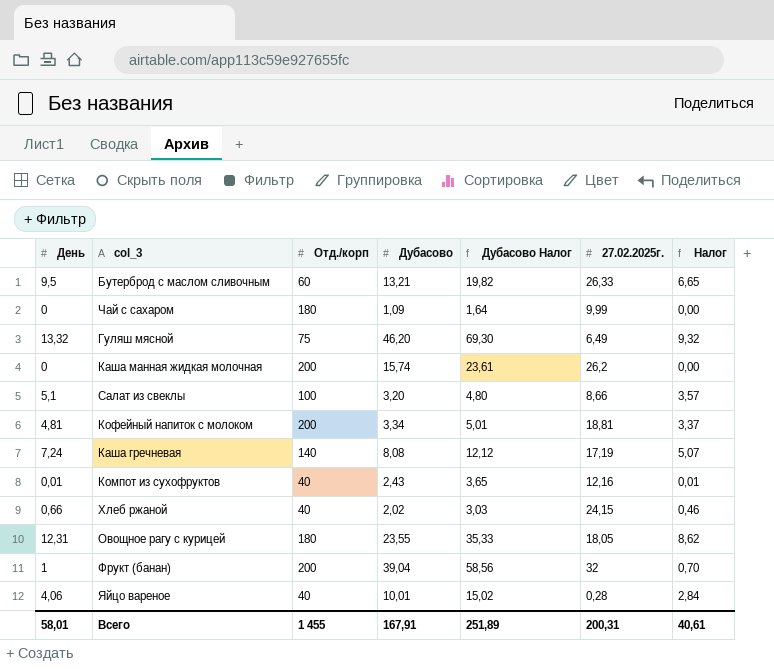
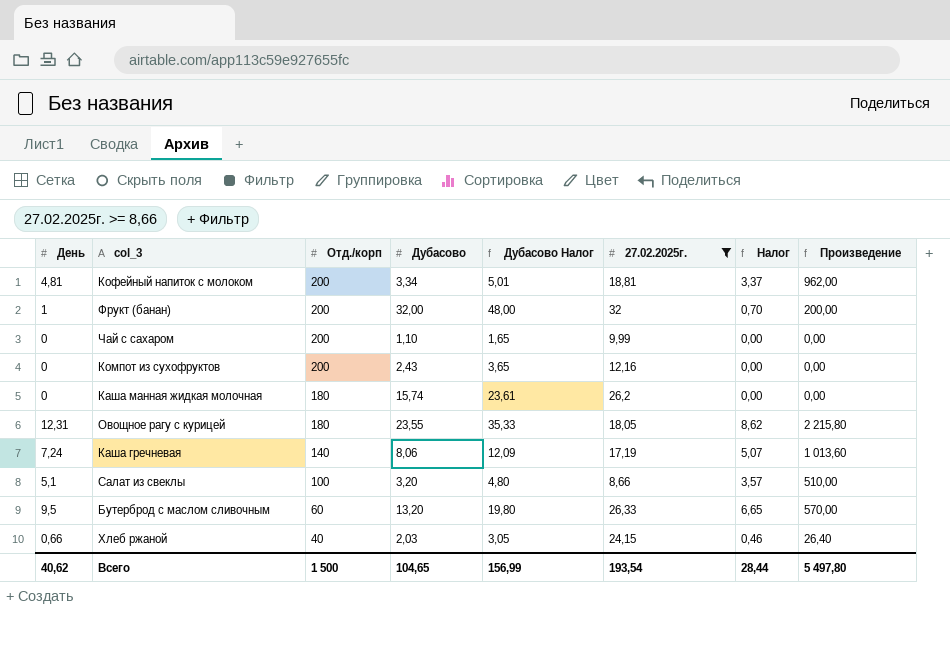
filter: none -> 27.02.2025г. >= 8,66
row order: none -> Отд./корп descending
column Произведение | formula: none -> [День] * [Отд./корп]
Фрукт (банан) | Дубасово: 39,04 -> 32,00
Фрукт (банан) | Дубасово Налог: 58,56 -> 48,00
Чай с сахаром | Отд./корп: 180 -> 200
Чай с сахаром | Дубасово: 1,09 -> 1,10
Чай с сахаром | Дубасово Налог: 1,64 -> 1,65
Компот из сухофруктов | День: 0,01 -> 0
Компот из сухофруктов | Отд./корп: 40 -> 200
Компот из сухофруктов | Налог: 0,01 -> 0,00
Каша манная жидкая молочная | Отд./корп: 200 -> 180
Каша гречневая | Дубасово: 8,08 -> 8,06
Каша гречневая | Дубасово Налог: 12,12 -> 12,09
Бутерброд с маслом сливочным | Дубасово: 13,21 -> 13,20
Бутерброд с маслом сливочным | Дубасово Налог: 19,82 -> 19,80
Хлеб ржаной | Дубасово: 2,02 -> 2,03
Хлеб ржаной | Дубасово Налог: 3,03 -> 3,05
Всего | День: 58,01 -> 40,62
Всего | Отд./корп: 1 455 -> 1 500
Всего | Дубасово: 167,91 -> 104,65
Всего | Дубасово Налог: 251,89 -> 156,99
Всего | 27.02.2025г.: 200,31 -> 193,54
Всего | Налог: 40,61 -> 28,44

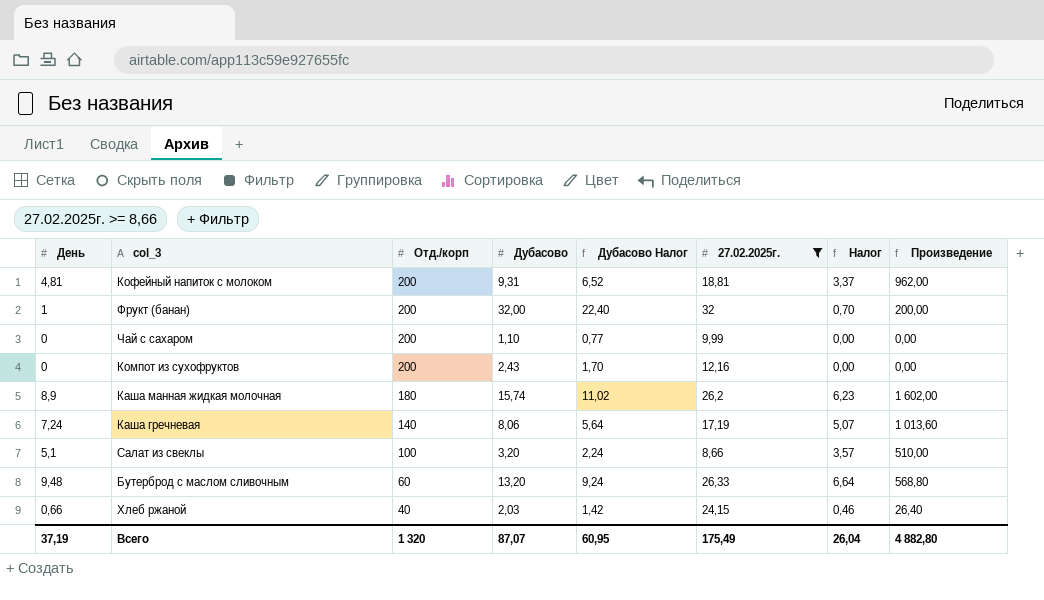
column Дубасово Налог | formula: [Дубасово] * 1,5 -> [Дубасово] * 0,7
row Овощное рагу с курицей: 12,31 | 180 | 23,55 | 35,33 | 18,05 | 8,62 | 2 215,80 -> none
Кофейный напиток с молоком | Дубасово: 3,34 -> 9,31
Каша манная жидкая молочная | День: 0 -> 8,9
Каша манная жидкая молочная | Налог: 0,00 -> 6,23
Каша манная жидкая молочная | Произведение: 0,00 -> 1 602,00
Бутерброд с маслом сливочным | День: 9,5 -> 9,48
Бутерброд с маслом сливочным | Налог: 6,65 -> 6,64
Бутерброд с маслом сливочным | Произведение: 570,00 -> 568,80
Всего | День: 40,62 -> 37,19
Всего | Отд./корп: 1 500 -> 1 320
Всего | Дубасово: 104,65 -> 87,07
Всего | Дубасово Налог: 156,99 -> 60,95
Всего | 27.02.2025г.: 193,54 -> 175,49
Всего | Налог: 28,44 -> 26,04
Всего | Произведение: 5 497,80 -> 4 882,80

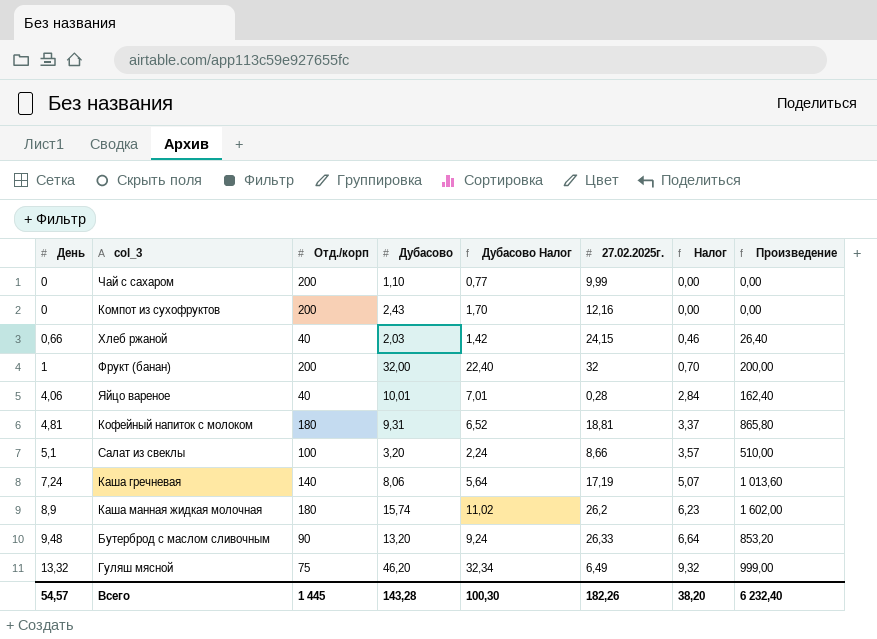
filter: 27.02.2025г. >= 8,66 -> none
row order: Отд./корп descending -> День ascending
Кофейный напиток с молоком | Отд./корп: 200 -> 180
Кофейный напиток с молоком | Произведение: 962,00 -> 865,80
Бутерброд с маслом сливочным | Отд./корп: 60 -> 90
Бутерброд с маслом сливочным | Произведение: 568,80 -> 853,20
Всего | День: 37,19 -> 54,57
Всего | Отд./корп: 1 320 -> 1 445
Всего | Дубасово: 87,07 -> 143,28
Всего | Дубасово Налог: 60,95 -> 100,30
Всего | 27.02.2025г.: 175,49 -> 182,26
Всего | Налог: 26,04 -> 38,20
Всего | Произведение: 4 882,80 -> 6 232,40

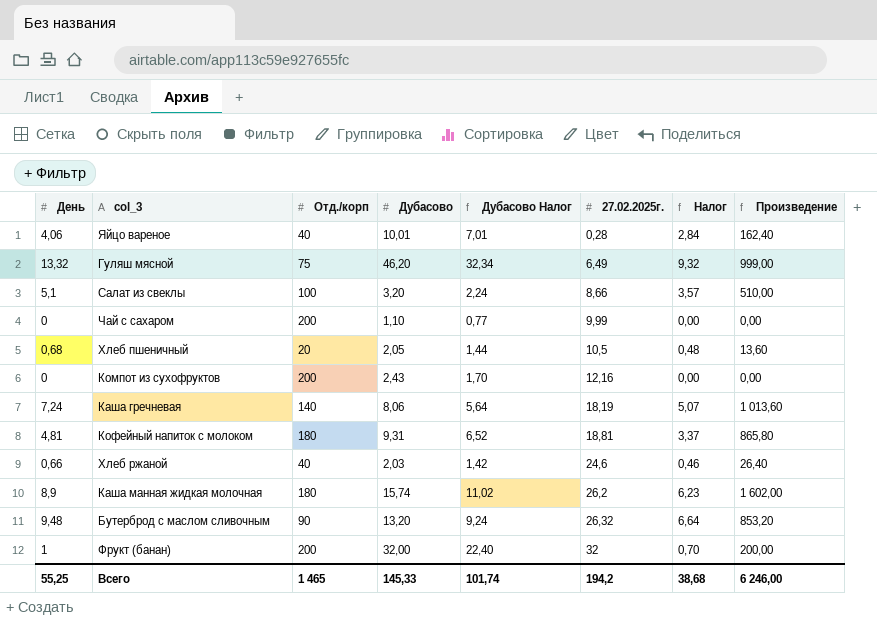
row order: День ascending -> 27.02.2025г. ascending
row Хлеб пшеничный: none -> 0,68 | 20 | 2,05 | 1,44 | 10,5 | 0,48 | 13,60
Каша гречневая | 27.02.2025г.: 17,19 -> 18,19
Хлеб ржаной | 27.02.2025г.: 24,15 -> 24,6
Бутерброд с маслом сливочным | 27.02.2025г.: 26,33 -> 26,32
Всего | День: 54,57 -> 55,25
Всего | Отд./корп: 1 445 -> 1 465
Всего | Дубасово: 143,28 -> 145,33
Всего | Дубасово Налог: 100,30 -> 101,74
Всего | 27.02.2025г.: 182,26 -> 194,2
Всего | Налог: 38,20 -> 38,68
Всего | Произведение: 6 232,40 -> 6 246,00

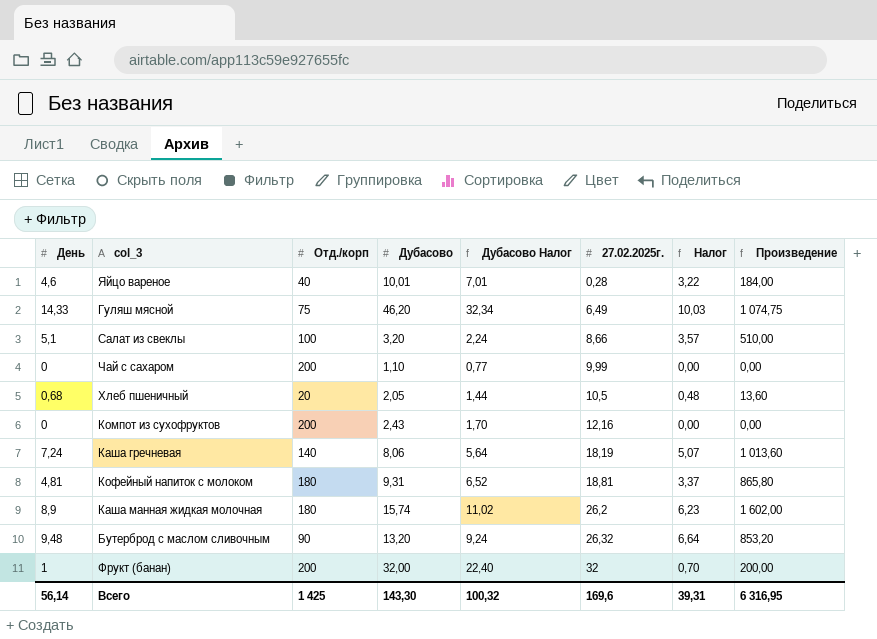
row Хлеб ржаной: 0,66 | 40 | 2,03 | 1,42 | 24,6 | 0,46 | 26,40 -> none
Яйцо вареное | День: 4,06 -> 4,6
Яйцо вареное | Налог: 2,84 -> 3,22
Яйцо вареное | Произведение: 162,40 -> 184,00
Гуляш мясной | День: 13,32 -> 14,33
Гуляш мясной | Налог: 9,32 -> 10,03
Гуляш мясной | Произведение: 999,00 -> 1 074,75
Всего | День: 55,25 -> 56,14
Всего | Отд./корп: 1 465 -> 1 425
Всего | Дубасово: 145,33 -> 143,30
Всего | Дубасово Налог: 101,74 -> 100,32
Всего | 27.02.2025г.: 194,2 -> 169,6
Всего | Налог: 38,68 -> 39,31
Всего | Произведение: 6 246,00 -> 6 316,95

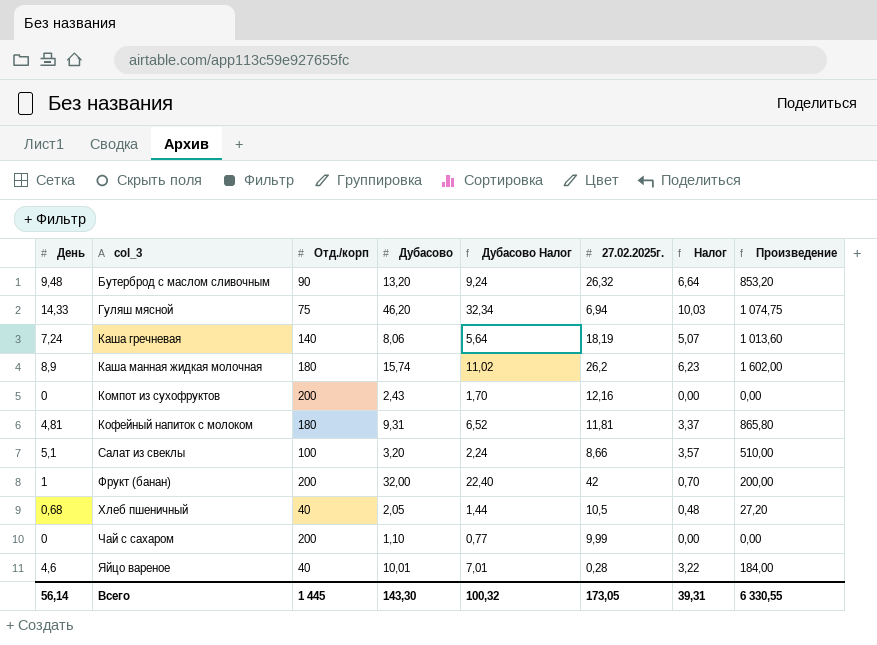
row order: 27.02.2025г. ascending -> col_3 ascending
Гуляш мясной | 27.02.2025г.: 6,49 -> 6,94
Кофейный напиток с молоком | 27.02.2025г.: 18,81 -> 11,81
Фрукт (банан) | 27.02.2025г.: 32 -> 42
Хлеб пшеничный | Отд./корп: 20 -> 40
Хлеб пшеничный | Произведение: 13,60 -> 27,20
Всего | Отд./корп: 1 425 -> 1 445
Всего | 27.02.2025г.: 169,6 -> 173,05
Всего | Произведение: 6 316,95 -> 6 330,55

